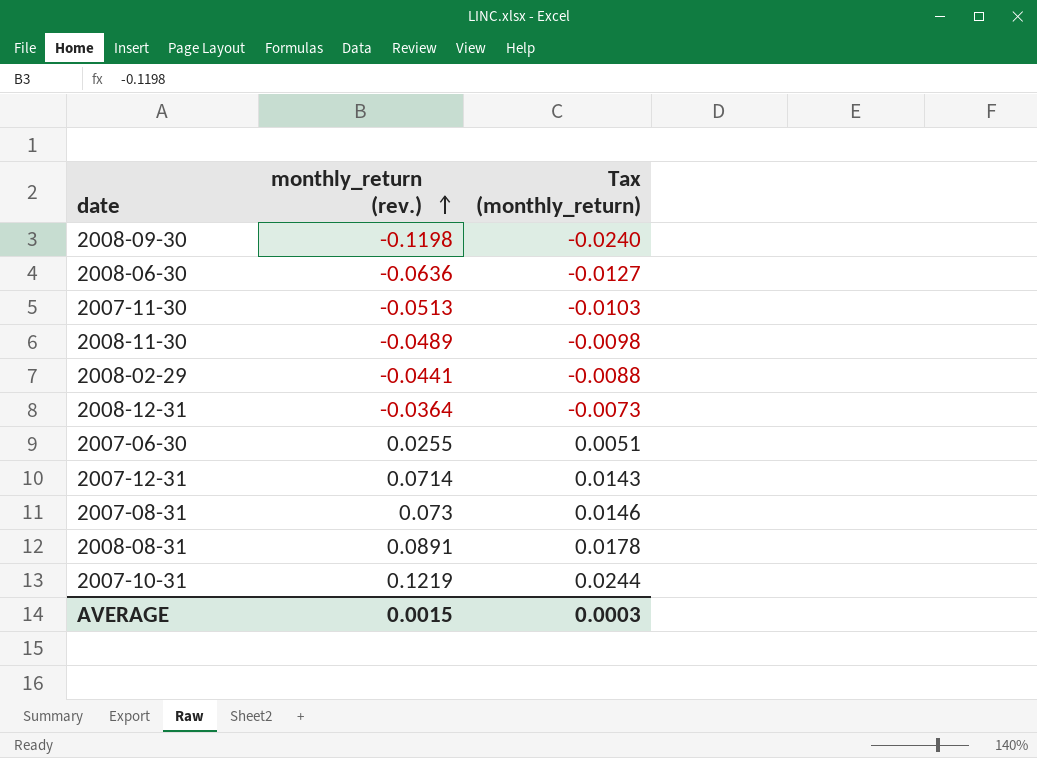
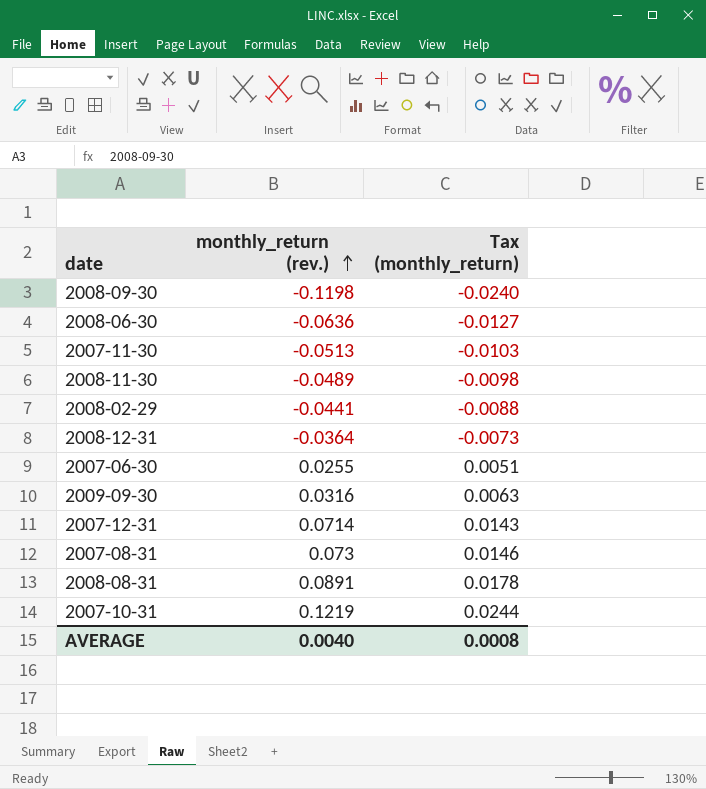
row 2009-09-30: none -> 0.0316 | 0.0063
AVERAGE | monthly_return (rev.): 0.0015 -> 0.0040
AVERAGE | Tax (monthly_return): 0.0003 -> 0.0008

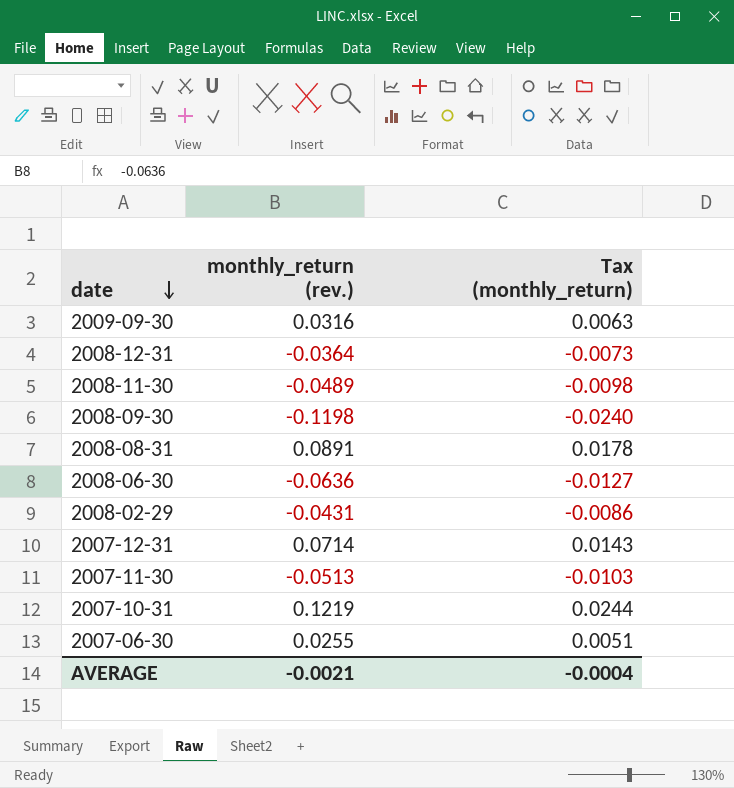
row order: monthly_return (rev.) ascending -> date descending
row 2007-08-31: 0.073 | 0.0146 -> none
2008-02-29 | monthly_return (rev.): -0.0441 -> -0.0431
2008-02-29 | Tax (monthly_return): -0.0088 -> -0.0086
AVERAGE | monthly_return (rev.): 0.0040 -> -0.0021
AVERAGE | Tax (monthly_return): 0.0008 -> -0.0004

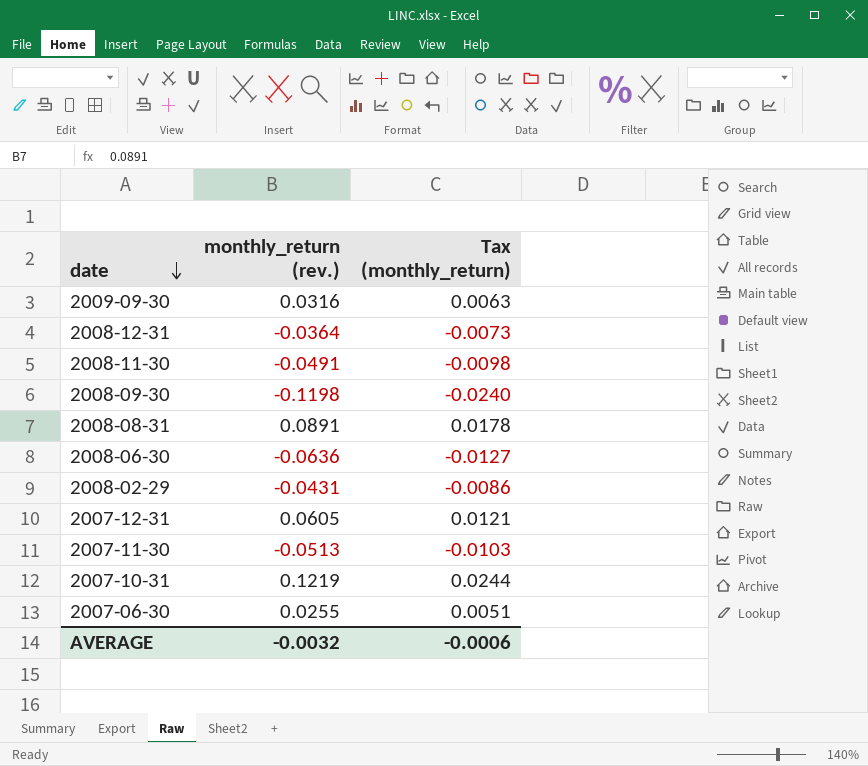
2008-11-30 | monthly_return (rev.): -0.0489 -> -0.0491
2007-12-31 | monthly_return (rev.): 0.0714 -> 0.0605
2007-12-31 | Tax (monthly_return): 0.0143 -> 0.0121
AVERAGE | monthly_return (rev.): -0.0021 -> -0.0032
AVERAGE | Tax (monthly_return): -0.0004 -> -0.0006

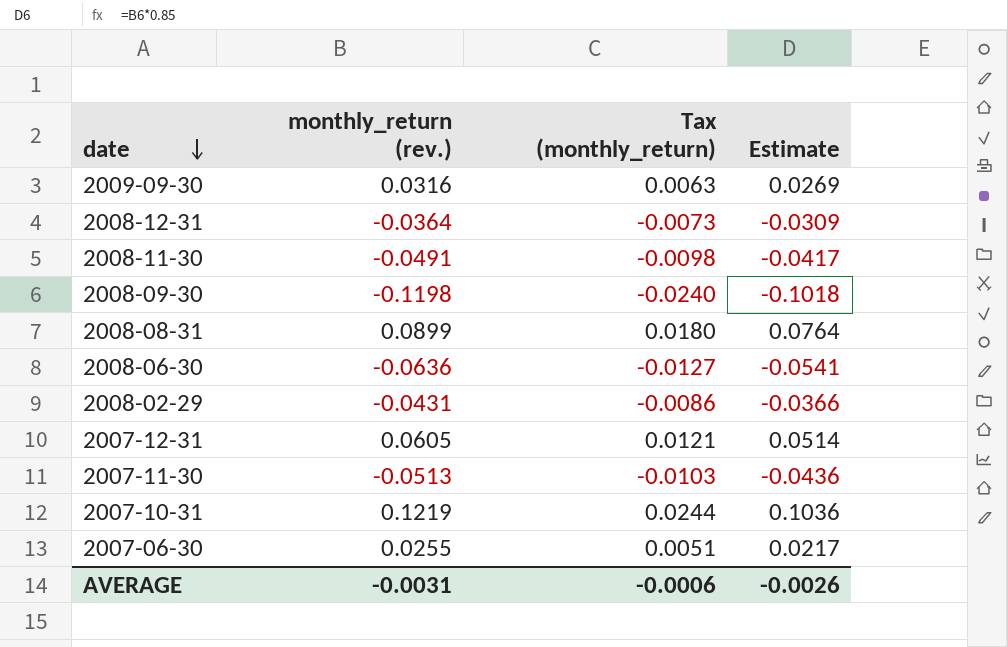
column Estimate | formula: none -> [monthly_return (rev.)] * 0.85
2008-08-31 | monthly_return (rev.): 0.0891 -> 0.0899
2008-08-31 | Tax (monthly_return): 0.0178 -> 0.0180
AVERAGE | monthly_return (rev.): -0.0032 -> -0.0031

